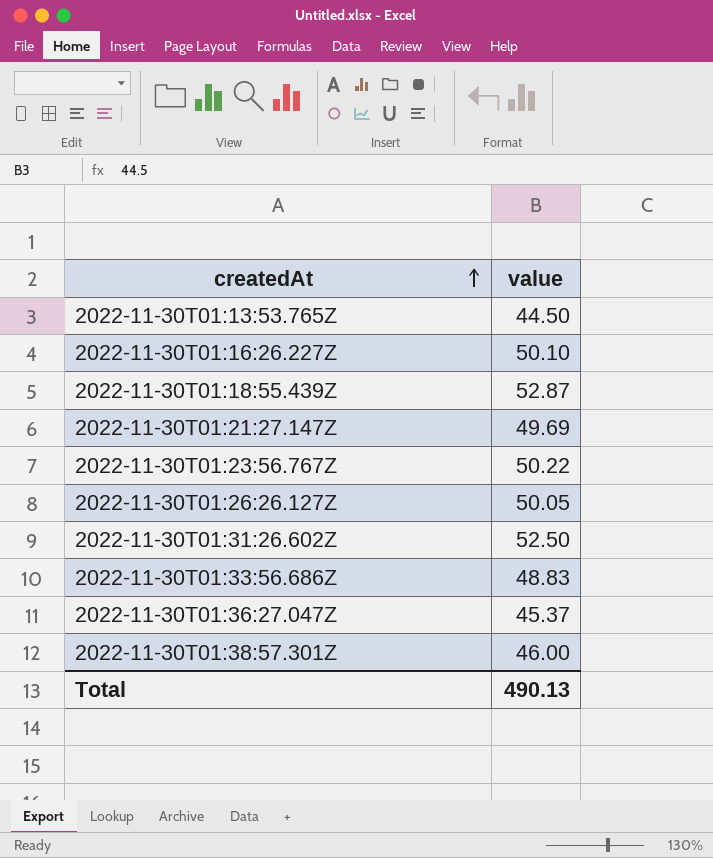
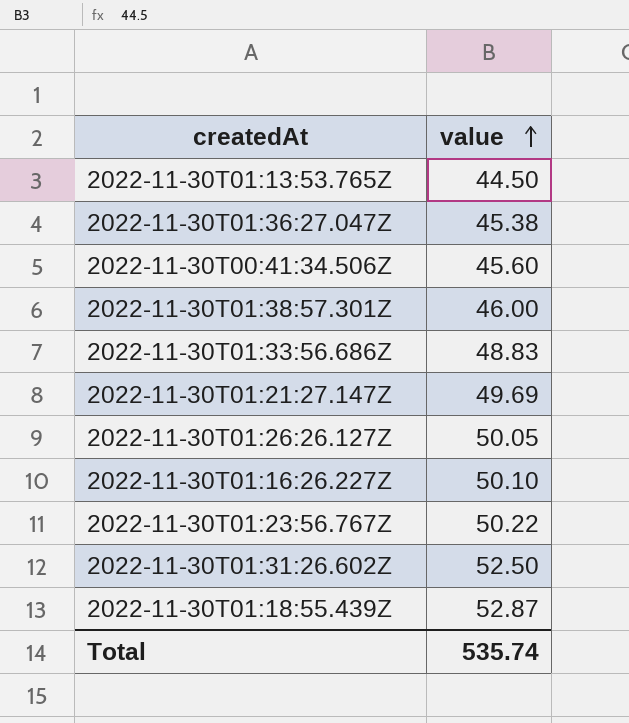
row order: createdAt ascending -> value ascending
2022-11-30T01:36:27.047Z | value: 45.37 -> 45.38
row 2022-11-30T00:41:34.506Z: none -> 45.60
Total | value: 490.13 -> 535.74

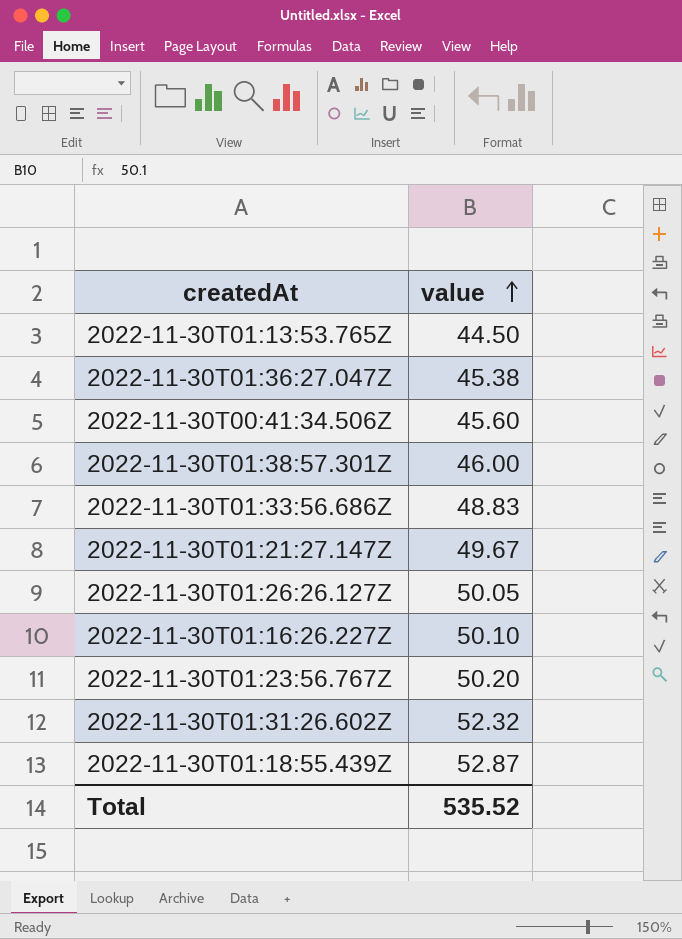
2022-11-30T01:21:27.147Z | value: 49.69 -> 49.67
2022-11-30T01:23:56.767Z | value: 50.22 -> 50.20
2022-11-30T01:31:26.602Z | value: 52.50 -> 52.32
Total | value: 535.74 -> 535.52

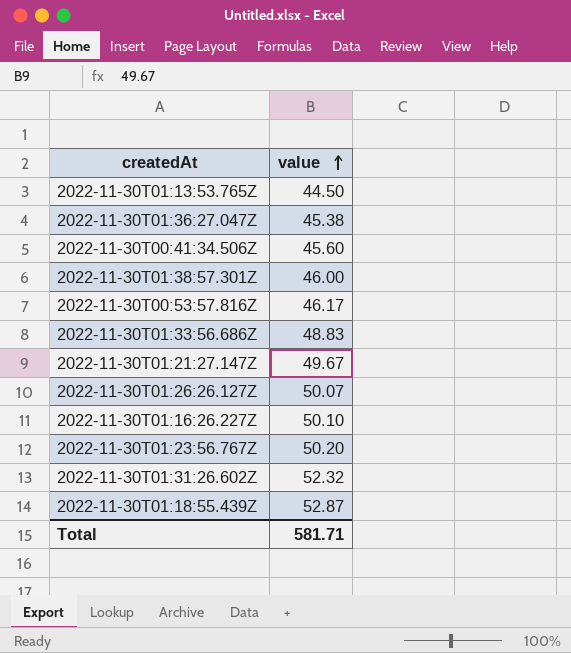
row 2022-11-30T00:53:57.816Z: none -> 46.17
2022-11-30T01:26:26.127Z | value: 50.05 -> 50.07
Total | value: 535.52 -> 581.71

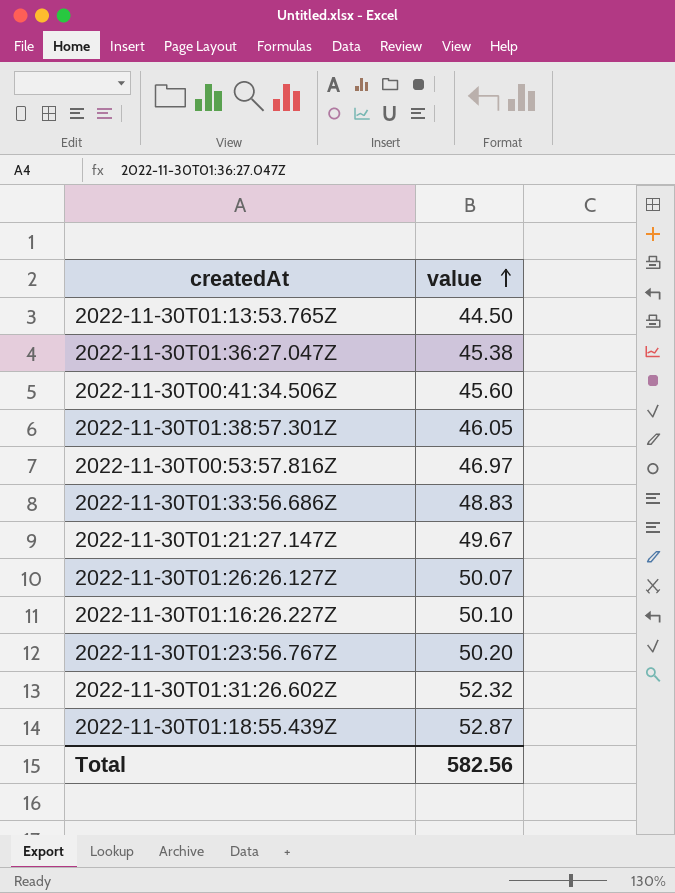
2022-11-30T01:38:57.301Z | value: 46.00 -> 46.05
2022-11-30T00:53:57.816Z | value: 46.17 -> 46.97
Total | value: 581.71 -> 582.56

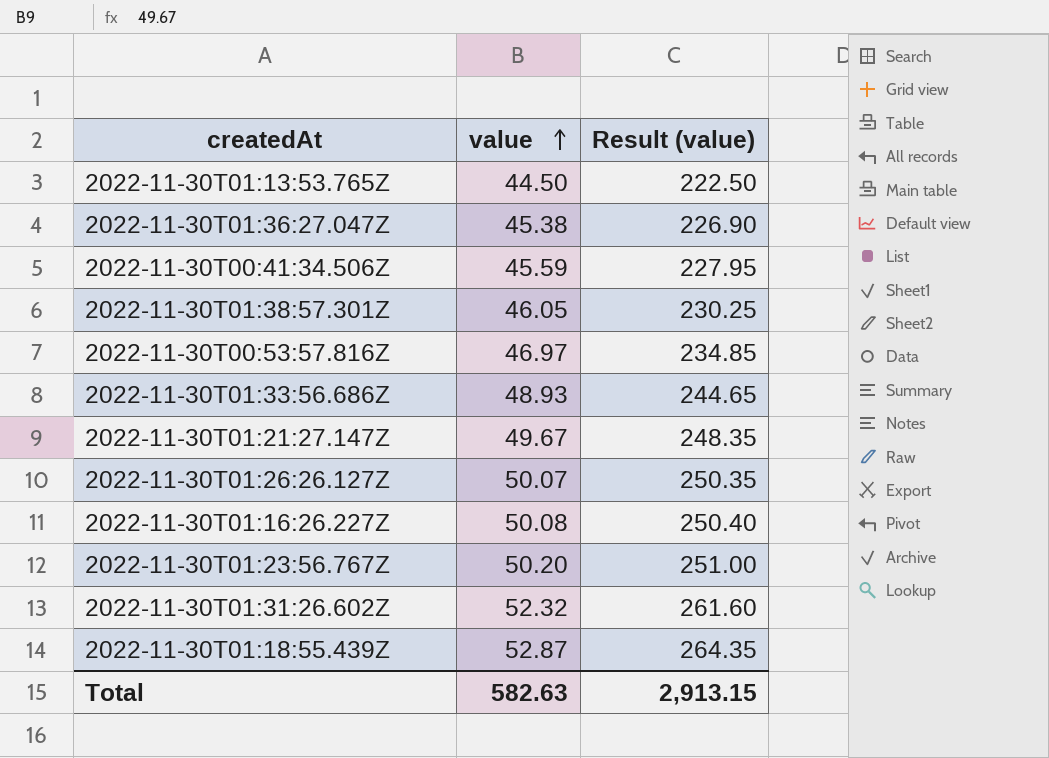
column Result (value) | formula: none -> [value] * 5
2022-11-30T00:41:34.506Z | value: 45.60 -> 45.59
2022-11-30T01:33:56.686Z | value: 48.83 -> 48.93
2022-11-30T01:16:26.227Z | value: 50.10 -> 50.08
Total | value: 582.56 -> 582.63

